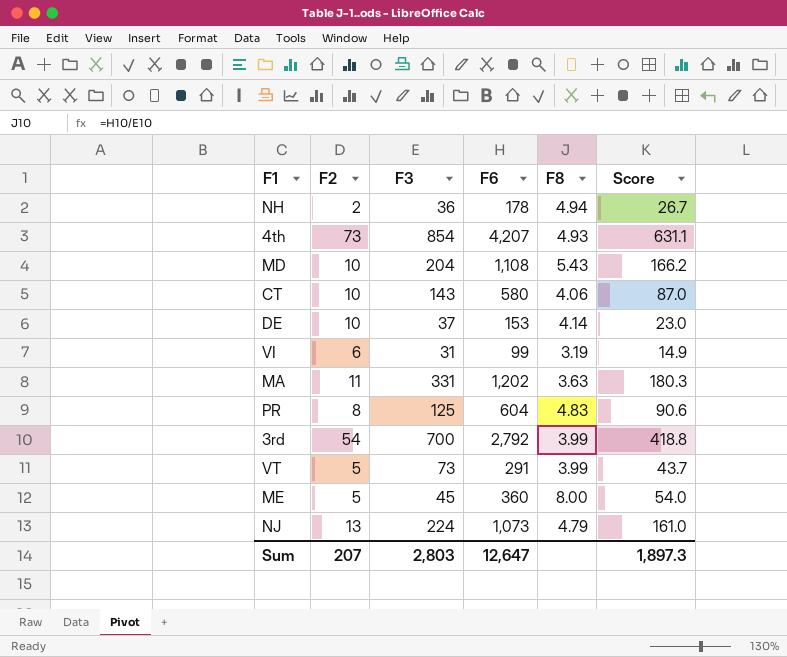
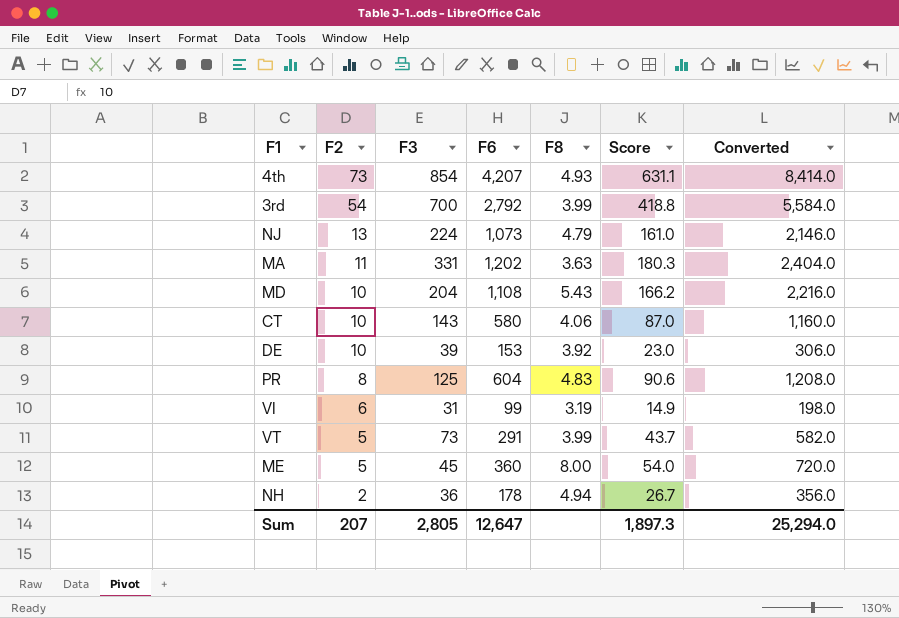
row order: none -> F2 descending
column Converted | formula: none -> [F6] * 2
DE | F3: 37 -> 39
DE | F8: 4.14 -> 3.92
Sum | F3: 2,803 -> 2,805

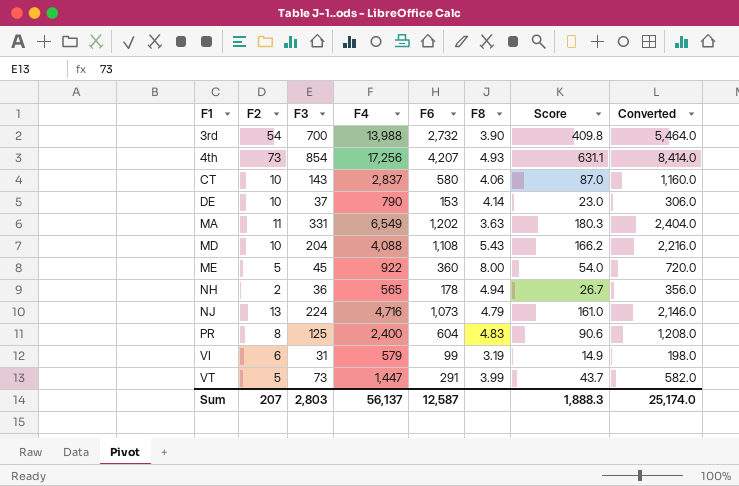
row order: F2 descending -> F1 ascending
column F4 | position: none -> 4
3rd | F6: 2,792 -> 2,732
3rd | F8: 3.99 -> 3.90
3rd | Score: 418.8 -> 409.8
3rd | Converted: 5,584.0 -> 5,464.0
DE | F3: 39 -> 37
DE | F8: 3.92 -> 4.14
Sum | F3: 2,805 -> 2,803
Sum | F6: 12,647 -> 12,587
Sum | Score: 1,897.3 -> 1,888.3
Sum | Converted: 25,294.0 -> 25,174.0

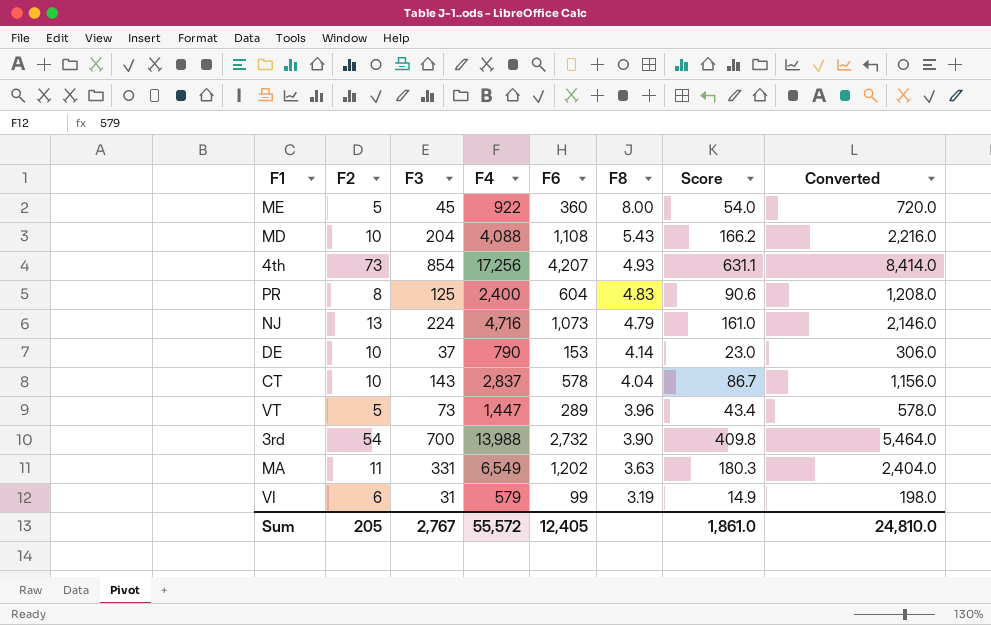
row order: F1 ascending -> F8 descending
row NH: 2 | 36 | 565 | 178 | 4.94 | 26.7 | 356.0 -> none
CT | F6: 580 -> 578
CT | F8: 4.06 -> 4.04
CT | Score: 87.0 -> 86.7
CT | Converted: 1,160.0 -> 1,156.0
VT | F6: 291 -> 289
VT | F8: 3.99 -> 3.96
VT | Score: 43.7 -> 43.4
VT | Converted: 582.0 -> 578.0
Sum | F2: 207 -> 205
Sum | F3: 2,803 -> 2,767
Sum | F4: 56,137 -> 55,572
Sum | F6: 12,587 -> 12,405
Sum | Score: 1,888.3 -> 1,861.0
Sum | Converted: 25,174.0 -> 24,810.0

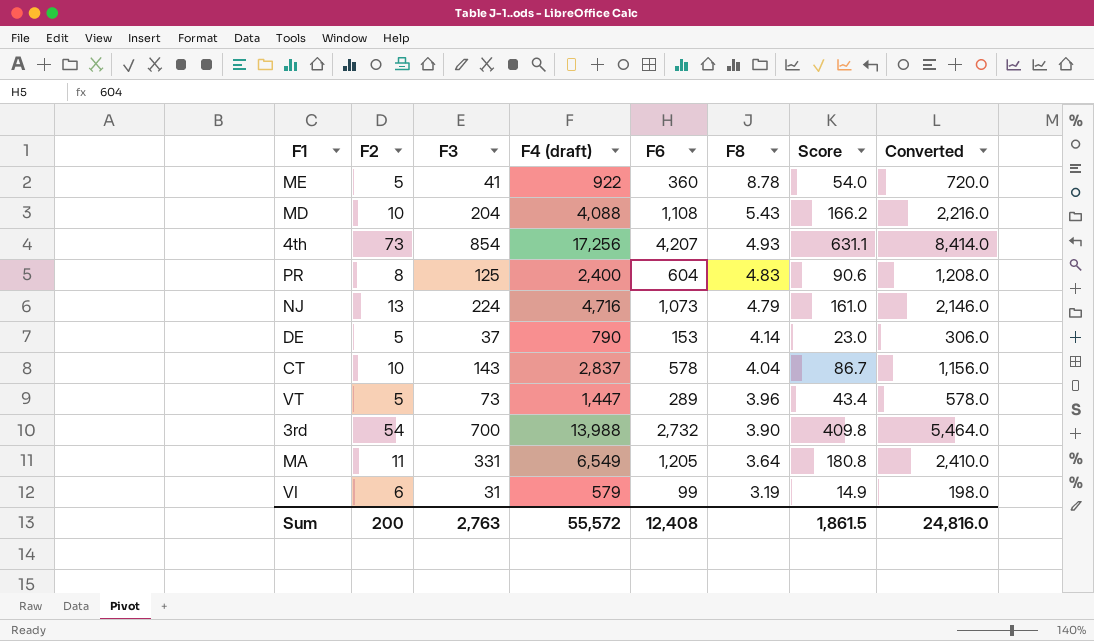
column name: F4 -> F4 (draft)
ME | F3: 45 -> 41
ME | F8: 8.00 -> 8.78
DE | F2: 10 -> 5
MA | F6: 1,202 -> 1,205
MA | F8: 3.63 -> 3.64
MA | Score: 180.3 -> 180.8
MA | Converted: 2,404.0 -> 2,410.0
Sum | F2: 205 -> 200
Sum | F3: 2,767 -> 2,763
Sum | F6: 12,405 -> 12,408
Sum | Score: 1,861.0 -> 1,861.5
Sum | Converted: 24,810.0 -> 24,816.0

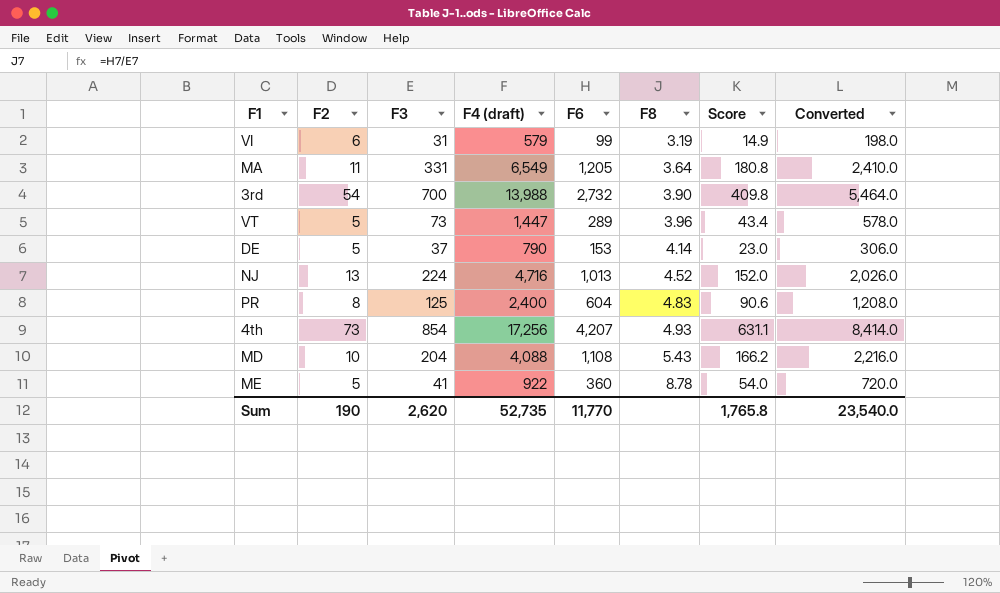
row order: F8 descending -> F8 ascending
row CT: 10 | 143 | 2,837 | 578 | 4.04 | 86.7 | 1,156.0 -> none
NJ | F6: 1,073 -> 1,013
NJ | F8: 4.79 -> 4.52
NJ | Score: 161.0 -> 152.0
NJ | Converted: 2,146.0 -> 2,026.0
Sum | F2: 200 -> 190
Sum | F3: 2,763 -> 2,620
Sum | F4 (draft): 55,572 -> 52,735
Sum | F6: 12,408 -> 11,770
Sum | Score: 1,861.5 -> 1,765.8
Sum | Converted: 24,816.0 -> 23,540.0

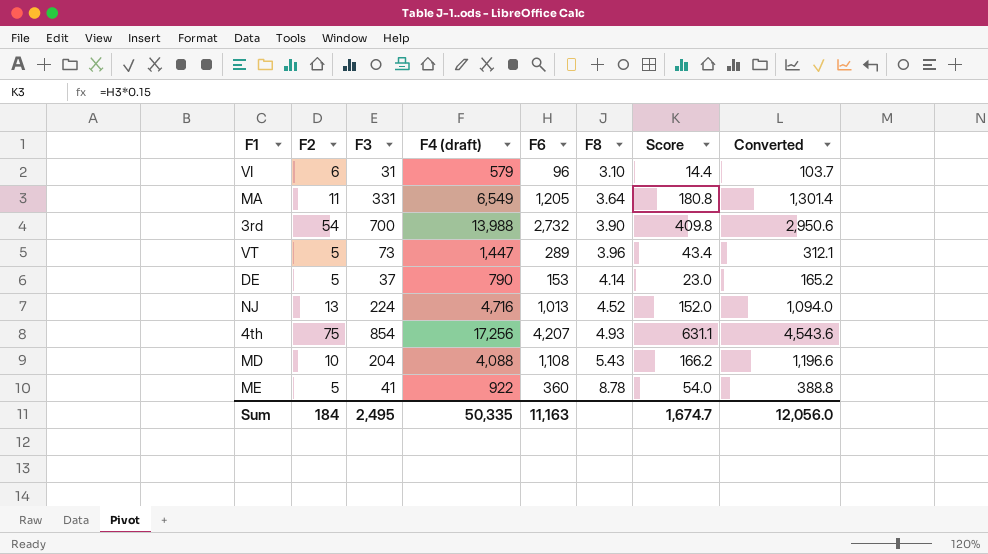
column Converted | formula: [F6] * 2 -> [F6] * 1.08
row PR: 8 | 125 | 2,400 | 604 | 4.83 | 90.6 | 1,208.0 -> none
VI | F6: 99 -> 96
VI | F8: 3.19 -> 3.10
VI | Score: 14.9 -> 14.4
4th | F2: 73 -> 75
Sum | F2: 190 -> 184
Sum | F3: 2,620 -> 2,495
Sum | F4 (draft): 52,735 -> 50,335
Sum | F6: 11,770 -> 11,163
Sum | Score: 1,765.8 -> 1,674.7
Sum | Converted: 23,540.0 -> 12,056.0

